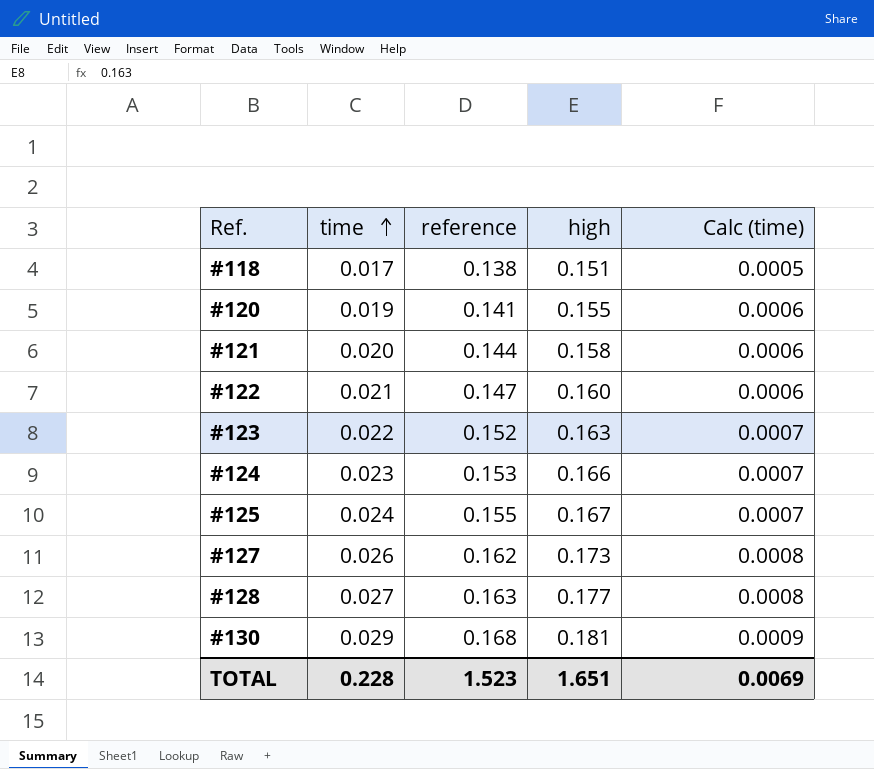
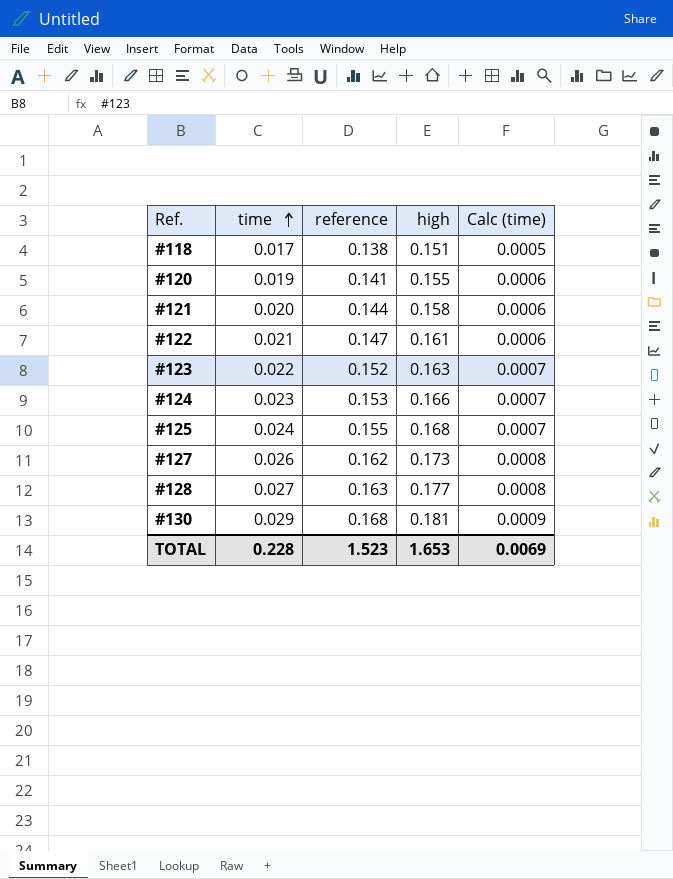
#122 | high: 0.160 -> 0.161
#125 | high: 0.167 -> 0.168
TOTAL | high: 1.651 -> 1.653

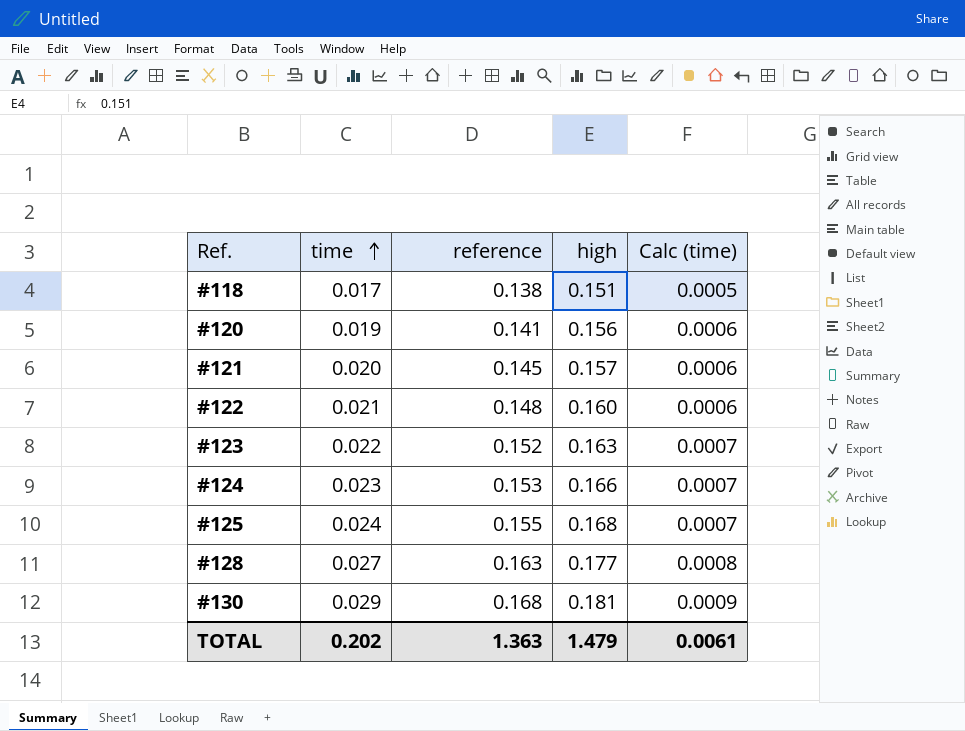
row #127: 0.026 | 0.162 | 0.173 | 0.0008 -> none
#120 | high: 0.155 -> 0.156
#121 | reference: 0.144 -> 0.145
#121 | high: 0.158 -> 0.157
#122 | reference: 0.147 -> 0.148
#122 | high: 0.161 -> 0.160
TOTAL | time: 0.228 -> 0.202
TOTAL | reference: 1.523 -> 1.363
TOTAL | high: 1.653 -> 1.479
TOTAL | Calc (time): 0.0069 -> 0.0061

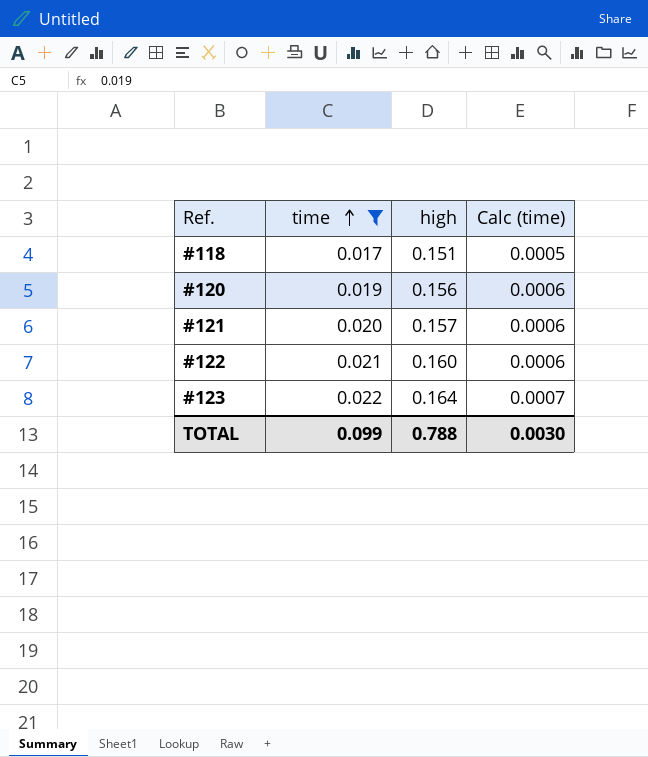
filter: none -> time <= 0.022
column reference | position: 3 -> none
#123 | high: 0.163 -> 0.164
TOTAL | time: 0.202 -> 0.099
TOTAL | high: 1.479 -> 0.788
TOTAL | Calc (time): 0.0061 -> 0.0030

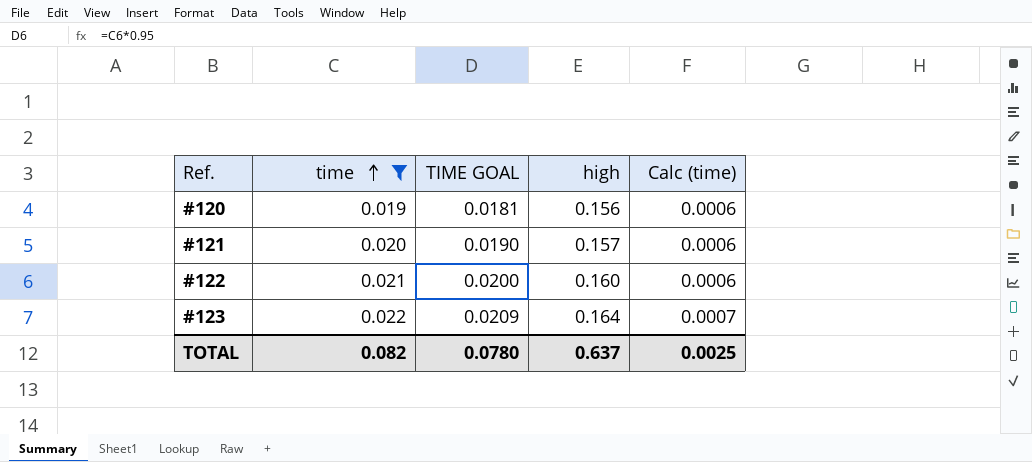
column TIME GOAL | formula: none -> [time] * 0.95
row #118: 0.017 | 0.151 | 0.0005 -> none
TOTAL | time: 0.099 -> 0.082
TOTAL | high: 0.788 -> 0.637
TOTAL | Calc (time): 0.0030 -> 0.0025

